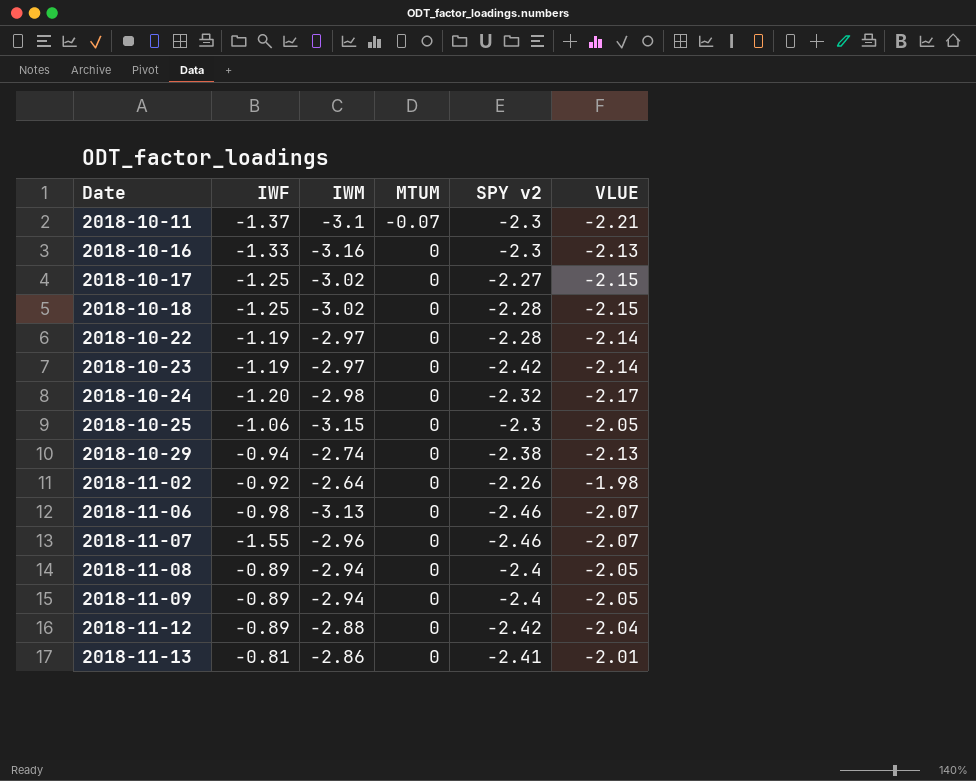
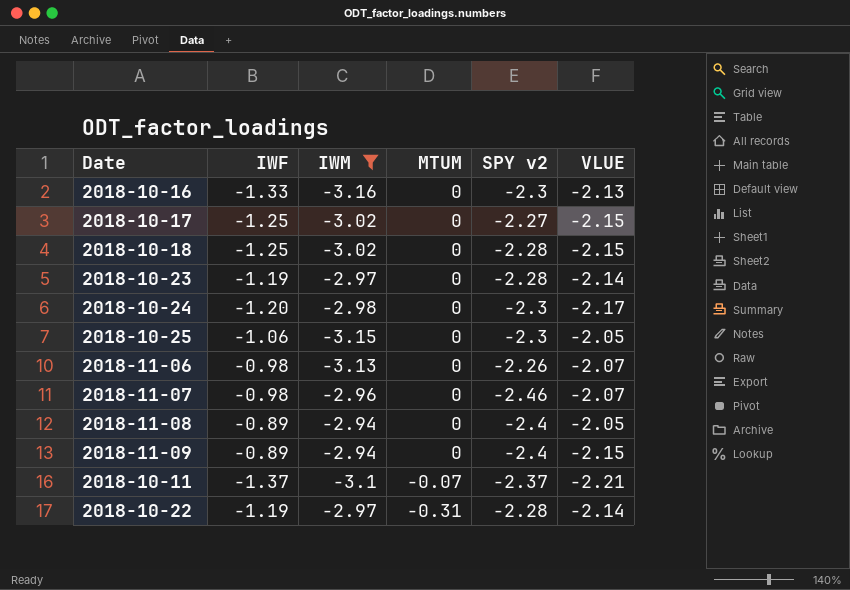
filter: none -> IWM <= -2.94
row order: Date ascending -> MTUM descending
2018-10-23 | SPY v2: -2.42 -> -2.28
2018-10-24 | SPY v2: -2.32 -> -2.3
2018-11-06 | SPY v2: -2.46 -> -2.26
2018-11-07 | IWF: -1.55 -> -0.98
2018-11-09 | VLUE: -2.05 -> -2.15
2018-10-11 | SPY v2: -2.3 -> -2.37
2018-10-22 | MTUM: 0 -> -0.31

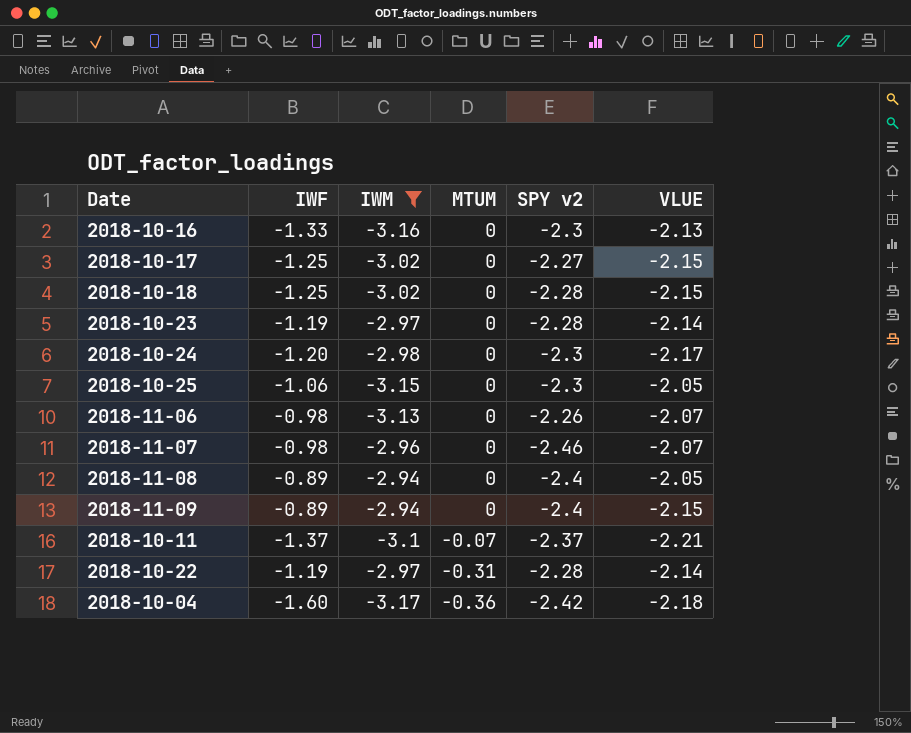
row 2018-10-04: none -> -1.60 | -3.17 | -0.36 | -2.42 | -2.18

